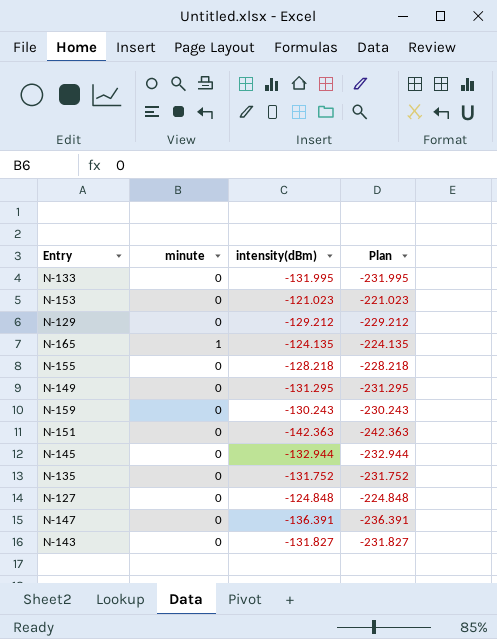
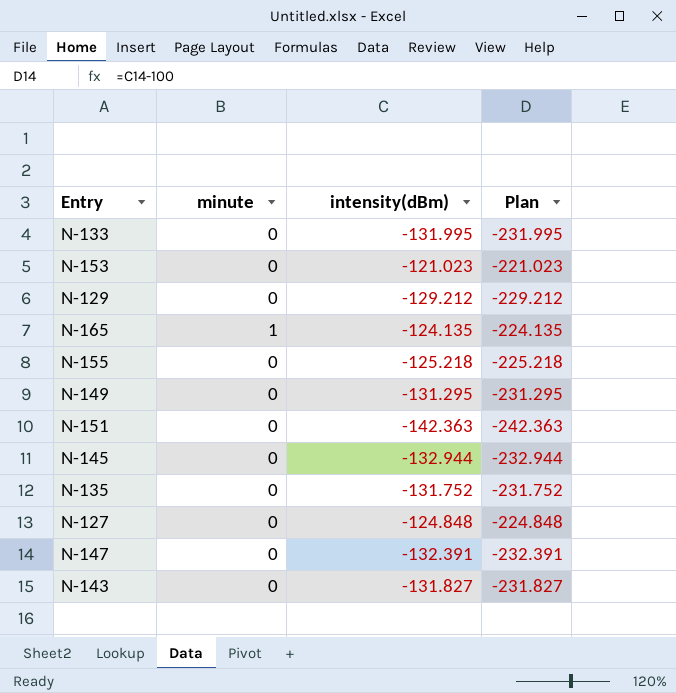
row N-159: 0 | -130.243 | -230.243 -> none
N-155 | intensity(dBm): -128.218 -> -125.218
N-155 | Plan: -228.218 -> -225.218
N-147 | intensity(dBm): -136.391 -> -132.391
N-147 | Plan: -236.391 -> -232.391

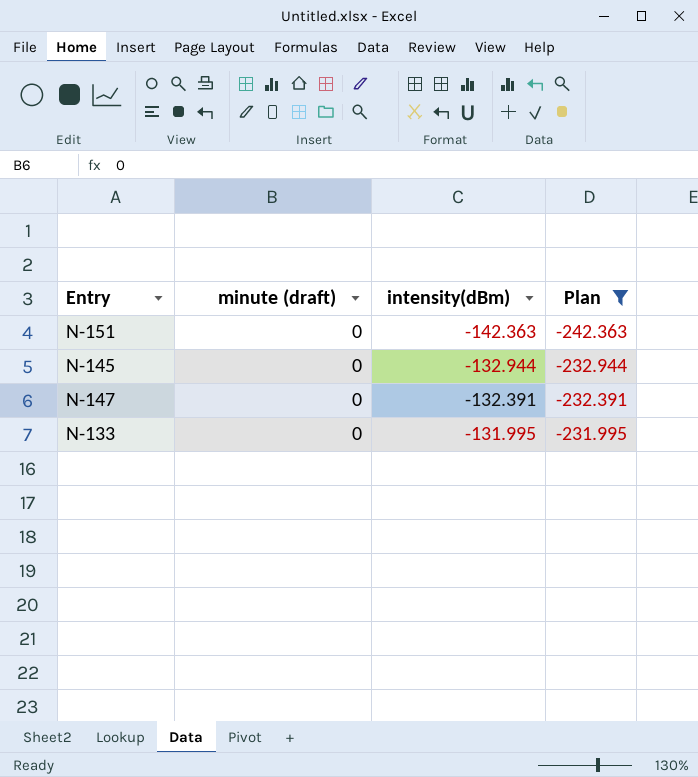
filter: none -> Plan <= -231.995
row order: none -> intensity(dBm) ascending
column name: minute -> minute (draft)

